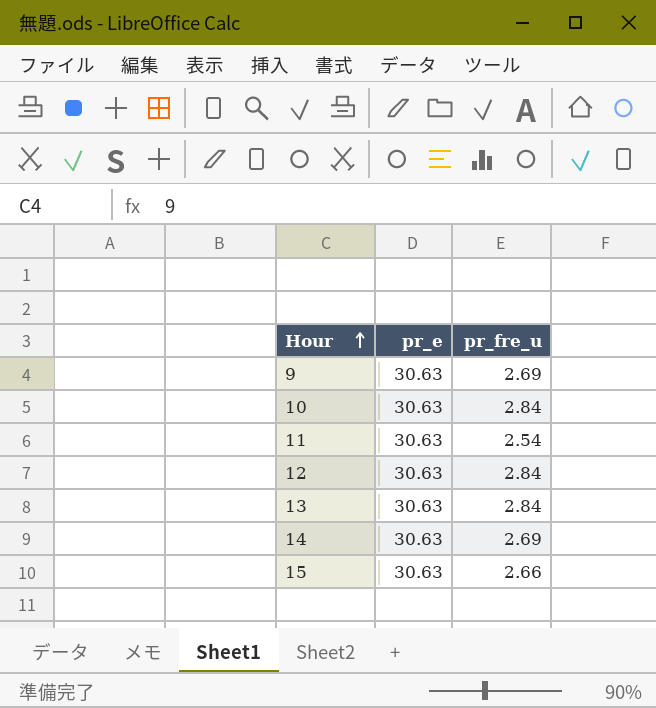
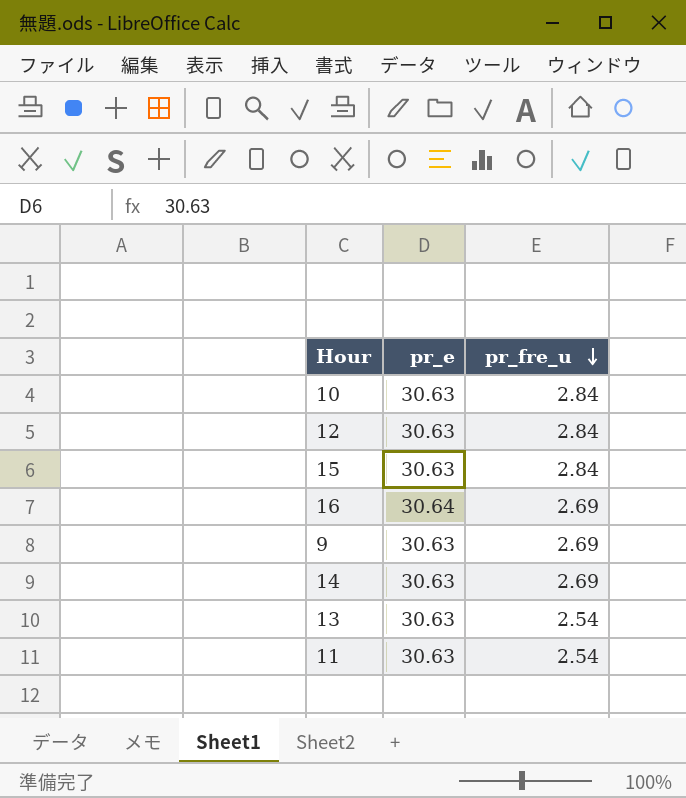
row order: Hour ascending -> pr_fre_u descending
15 | pr_fre_u: 2.66 -> 2.84
row 16: none -> 30.64 | 2.69
13 | pr_fre_u: 2.84 -> 2.54

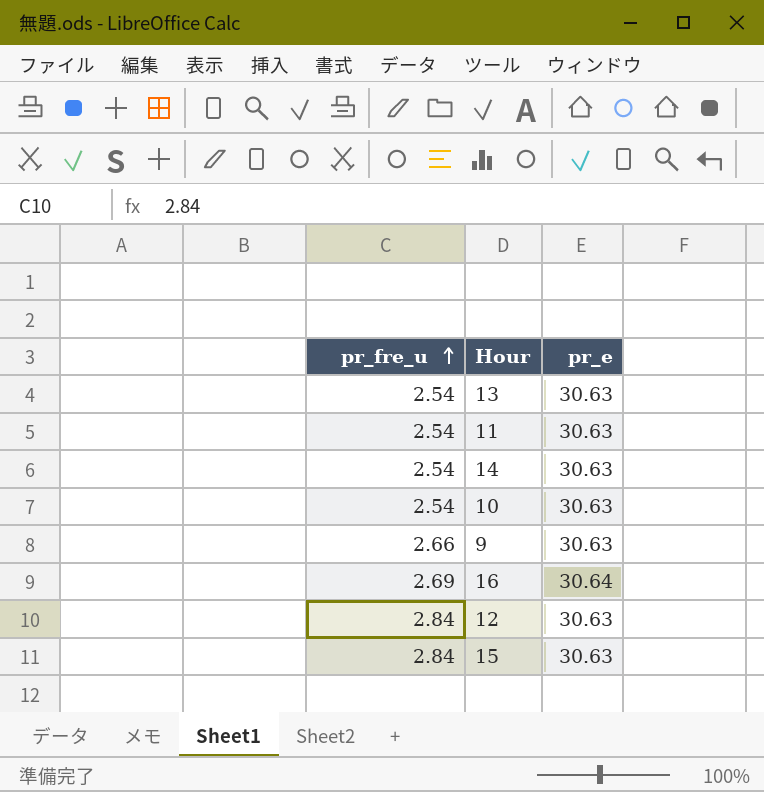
row order: pr_fre_u descending -> pr_fre_u ascending
column pr_fre_u | position: 3 -> 1
14 | pr_fre_u: 2.69 -> 2.54
10 | pr_fre_u: 2.84 -> 2.54
9 | pr_fre_u: 2.69 -> 2.66

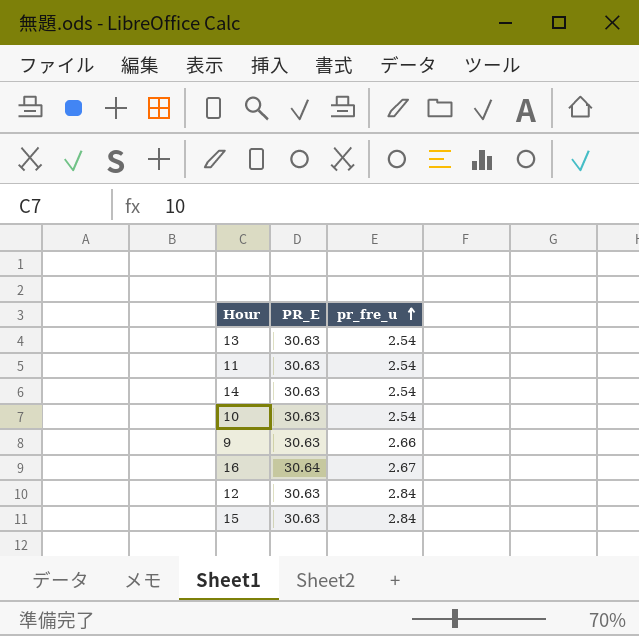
column name: pr_e -> PR_E
column pr_fre_u | position: 1 -> 3
16 | pr_fre_u: 2.69 -> 2.67

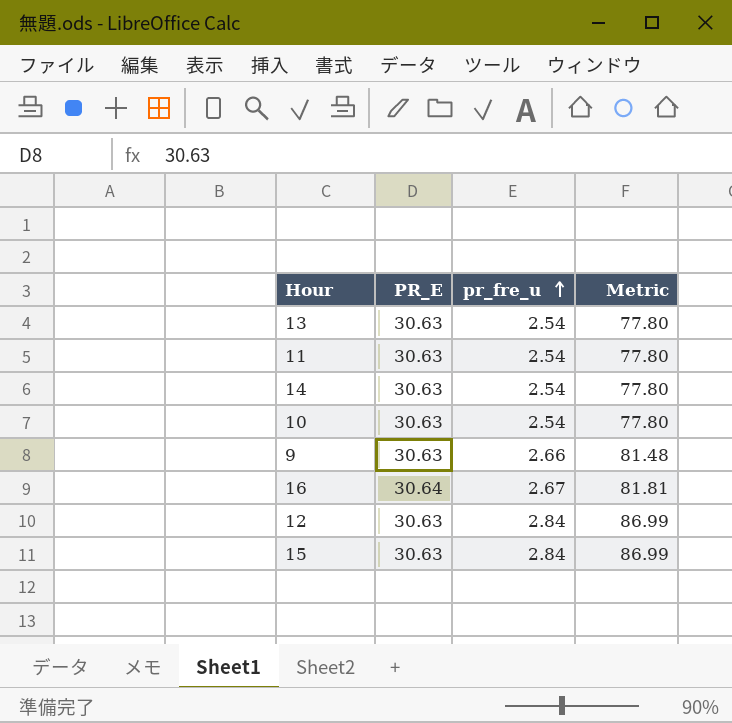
column Metric | formula: none -> [PR_E] * [pr_fre_u]

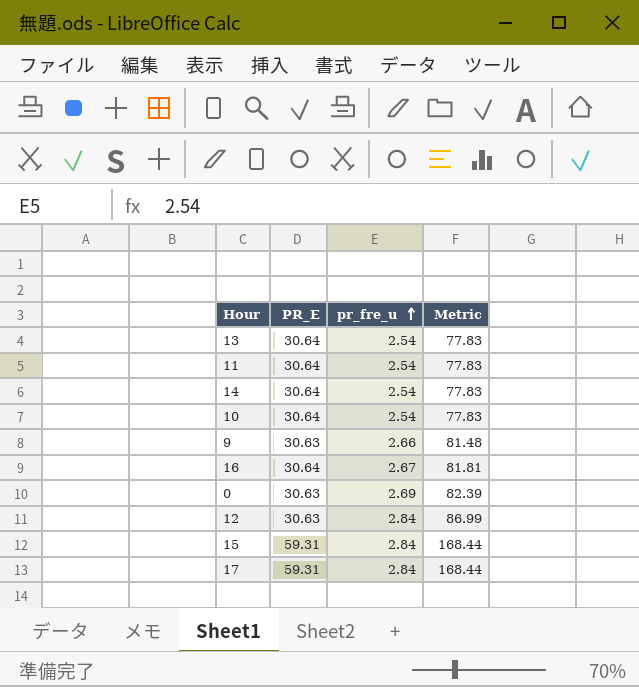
13 | PR_E: 30.63 -> 30.64
13 | Metric: 77.80 -> 77.83
11 | PR_E: 30.63 -> 30.64
11 | Metric: 77.80 -> 77.83
14 | PR_E: 30.63 -> 30.64
14 | Metric: 77.80 -> 77.83
10 | PR_E: 30.63 -> 30.64
10 | Metric: 77.80 -> 77.83
row 0: none -> 30.63 | 2.69 | 82.39
15 | PR_E: 30.63 -> 59.31
15 | Metric: 86.99 -> 168.44
row 17: none -> 59.31 | 2.84 | 168.44

